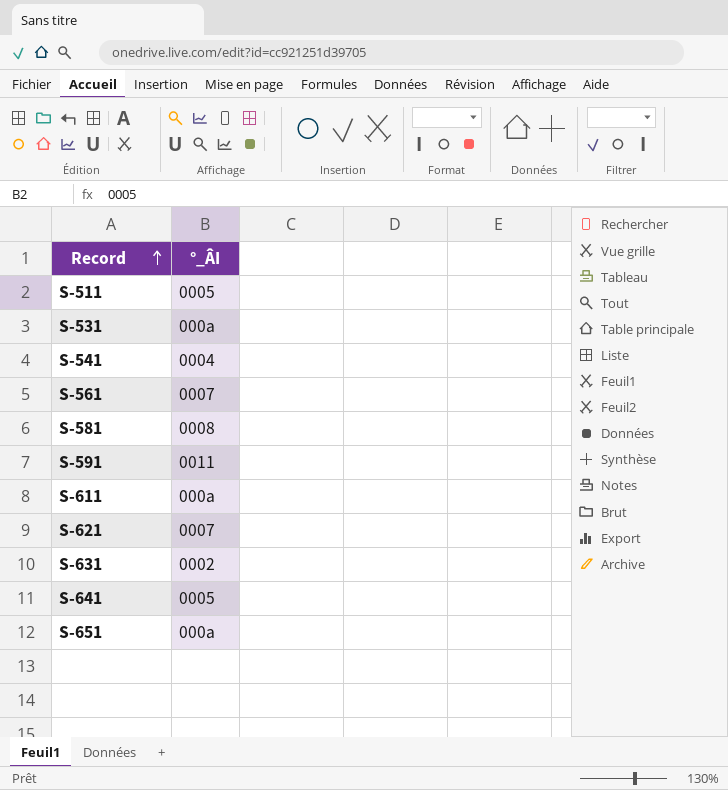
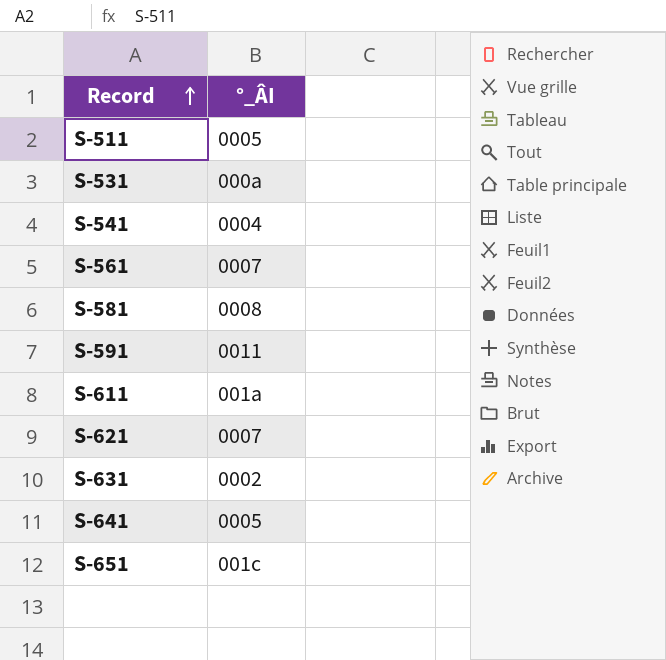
S-611 | °_ÂI: 000a -> 001a
S-651 | °_ÂI: 000a -> 001c

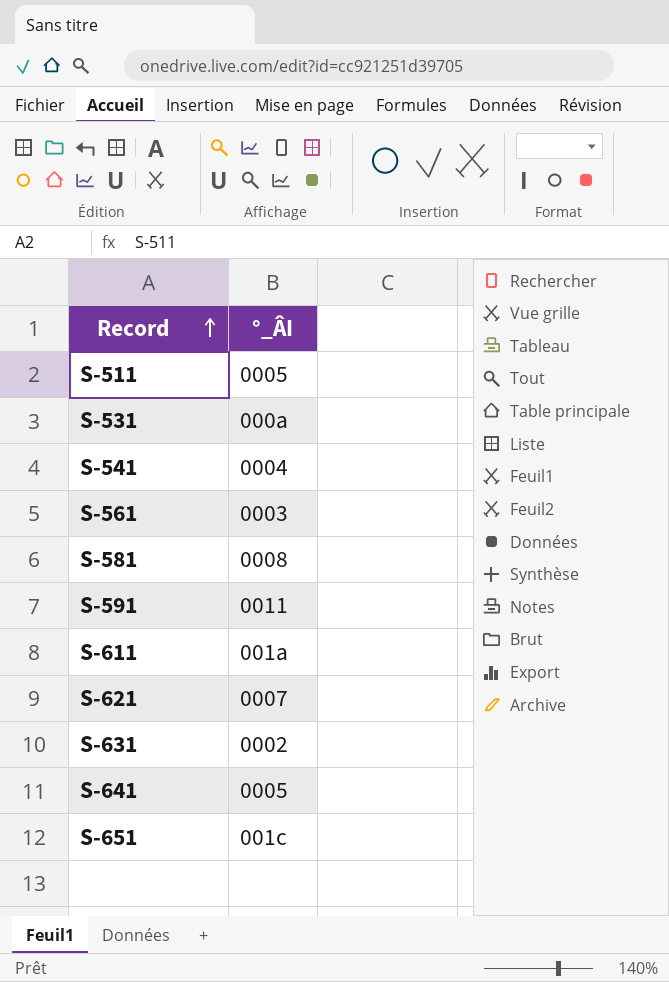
S-561 | °_ÂI: 0007 -> 0003

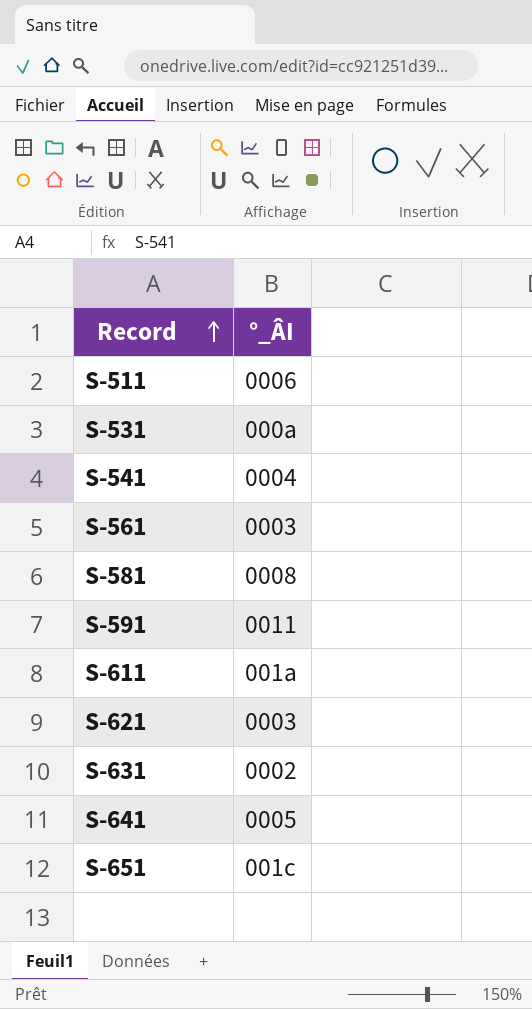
S-511 | °_ÂI: 0005 -> 0006
S-621 | °_ÂI: 0007 -> 0003

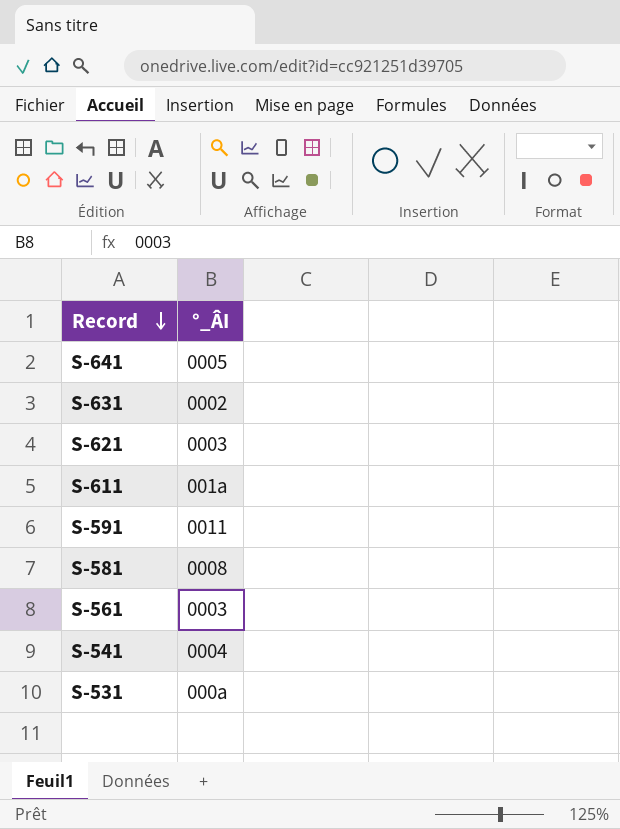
row order: Record ascending -> Record descending
row S-511: 0006 -> none
row S-651: 001c -> none

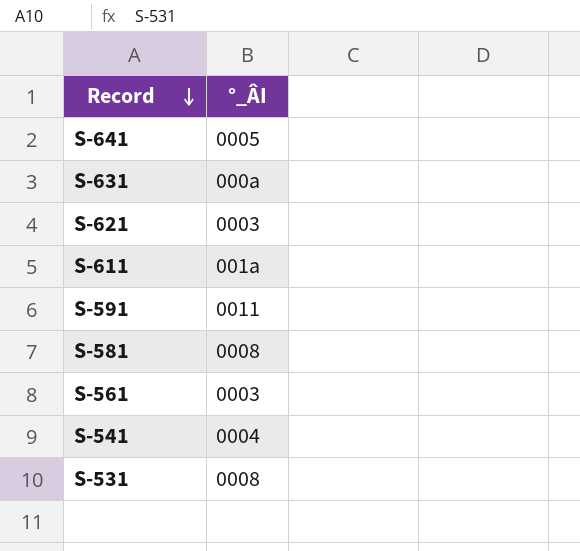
S-631 | °_ÂI: 0002 -> 000a
S-531 | °_ÂI: 000a -> 0008

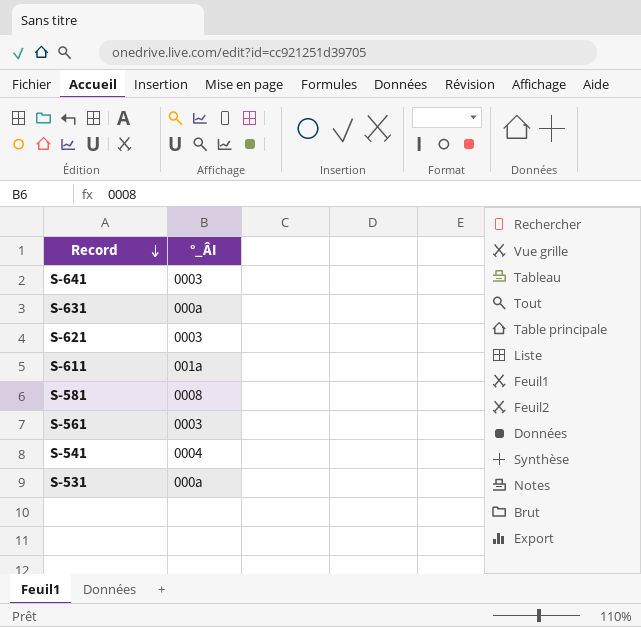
row S-591: 0011 -> none
S-641 | °_ÂI: 0005 -> 0003
S-531 | °_ÂI: 0008 -> 000a

